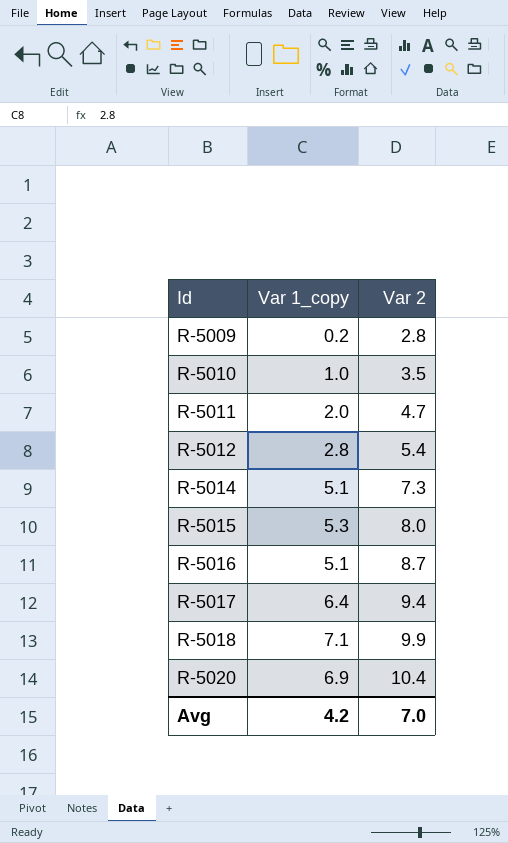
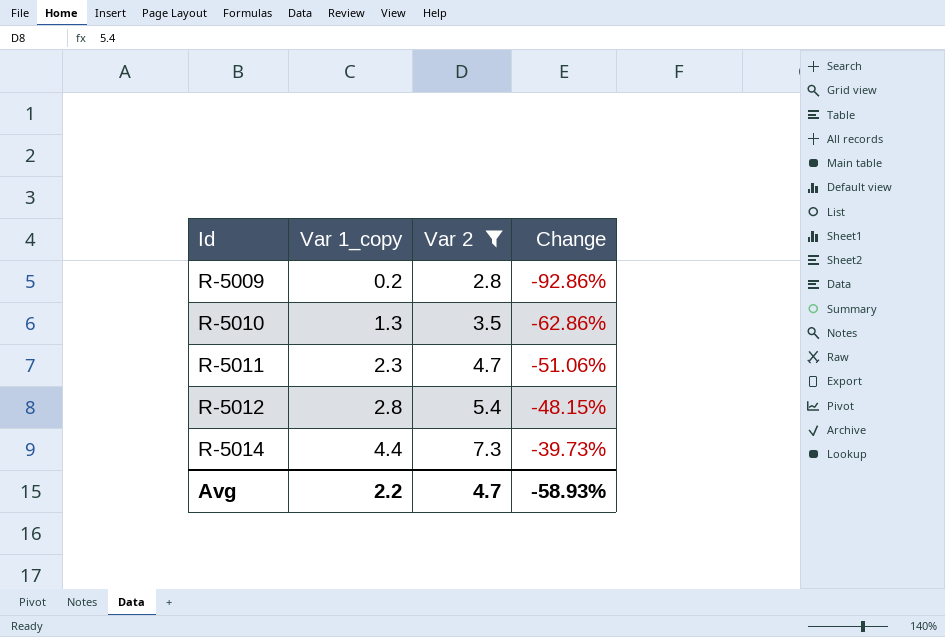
filter: none -> Var 2 <= 7.3
column Change | formula: none -> ([Var 1_copy] - [Var 2]) / [Var 2]
R-5010 | Var 1_copy: 1.0 -> 1.3
R-5011 | Var 1_copy: 2.0 -> 2.3
R-5014 | Var 1_copy: 5.1 -> 4.4
Avg | Var 1_copy: 4.2 -> 2.2
Avg | Var 2: 7.0 -> 4.7

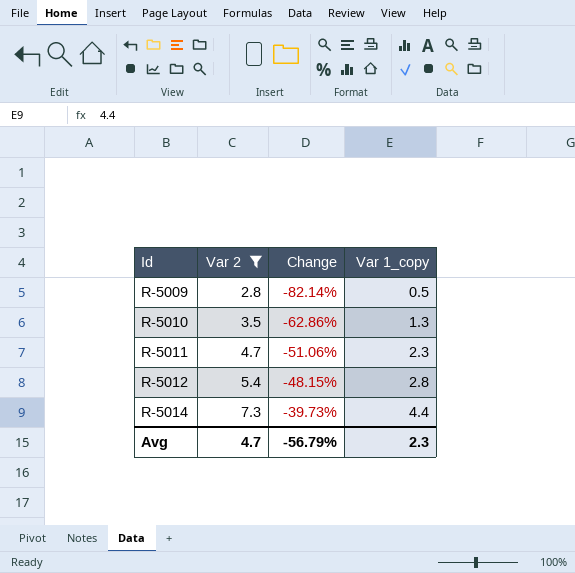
column Var 1_copy | position: 2 -> 4
R-5009 | Change: -92.86% -> -82.14%
R-5009 | Var 1_copy: 0.2 -> 0.5
Avg | Change: -58.93% -> -56.79%
Avg | Var 1_copy: 2.2 -> 2.3

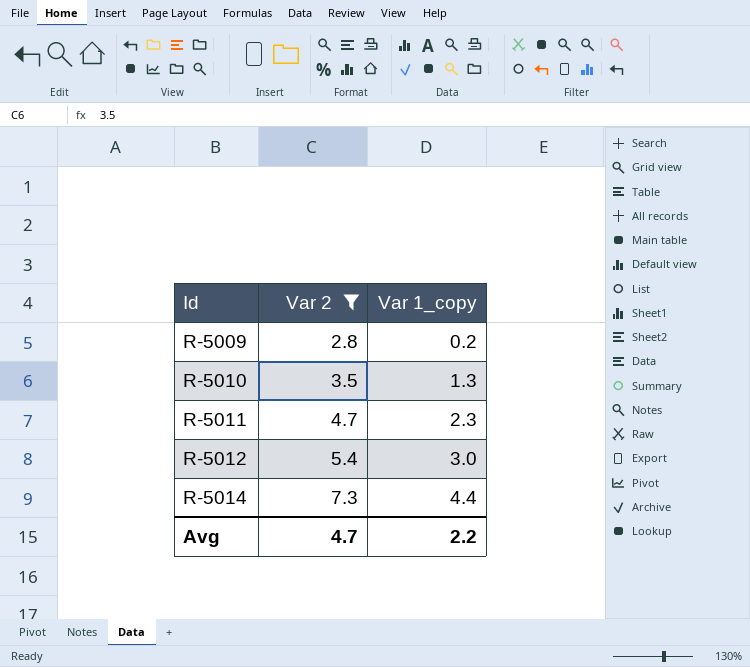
column Change | formula: ([Var 1_copy] - [Var 2]) / [Var 2] -> none
R-5009 | Var 1_copy: 0.5 -> 0.2
R-5012 | Var 1_copy: 2.8 -> 3.0
Avg | Var 1_copy: 2.3 -> 2.2

